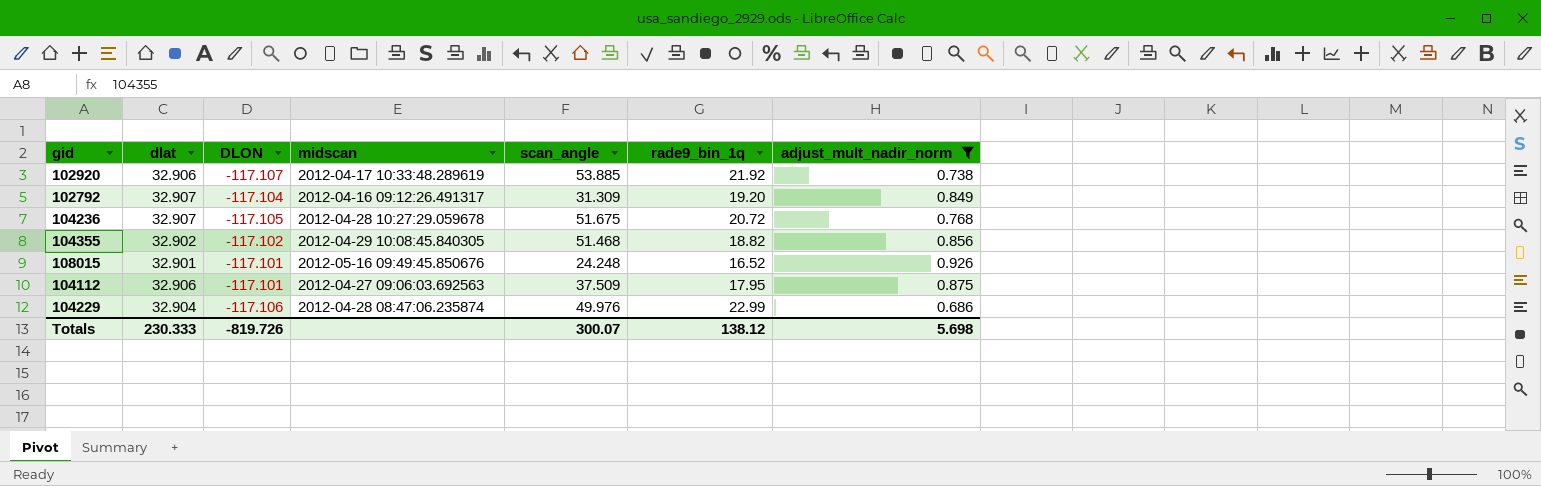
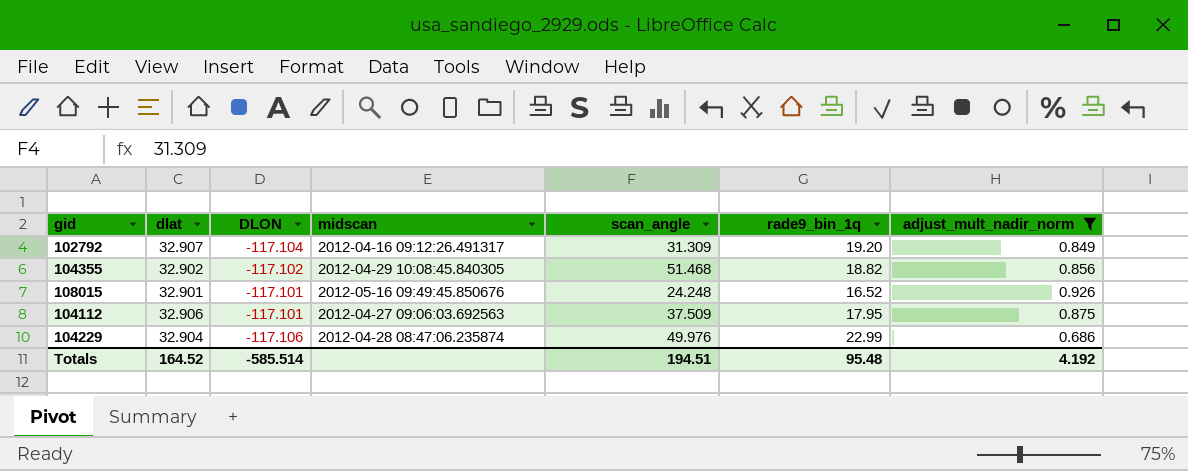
row 102920: 32.906 | -117.107 | 2012-04-17 10:33:48.289619 | 53.885 | 21.92 | 0.738 -> none
row 104236: 32.907 | -117.105 | 2012-04-28 10:27:29.059678 | 51.675 | 20.72 | 0.768 -> none
Totals | dlat: 230.333 -> 164.52
Totals | DLON: -819.726 -> -585.514
Totals | scan_angle: 300.07 -> 194.51
Totals | rade9_bin_1q: 138.12 -> 95.48
Totals | adjust_mult_nadir_norm: 5.698 -> 4.192

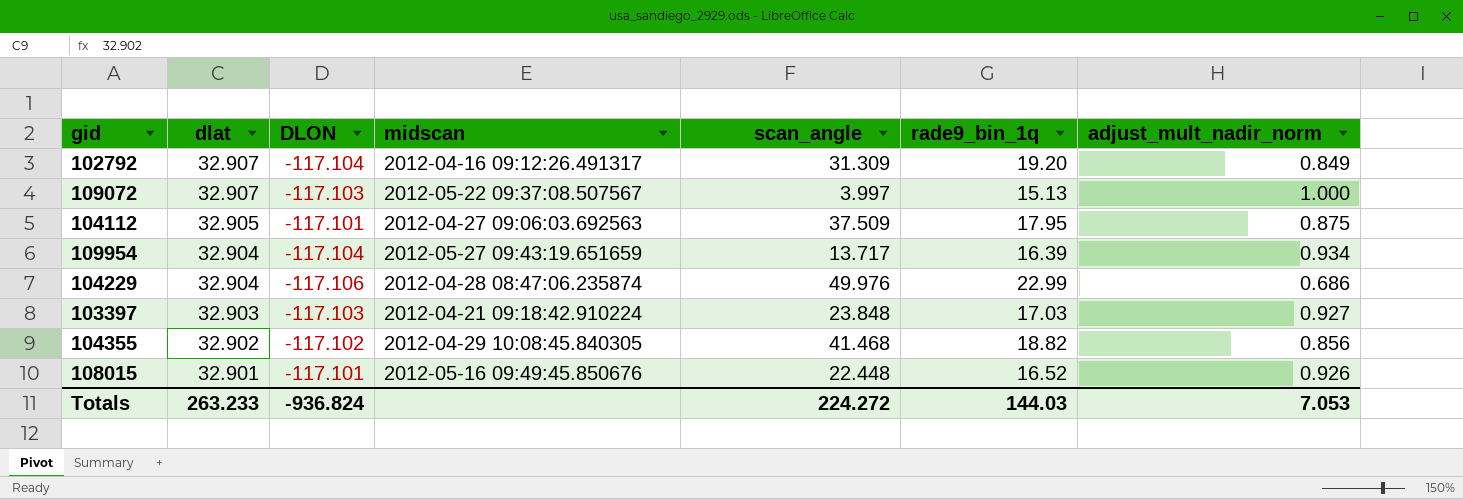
filter: adjust_mult_nadir_norm <= 0.926 -> none
row order: none -> dlat descending
104112 | dlat: 32.906 -> 32.905
104355 | scan_angle: 51.468 -> 41.468
108015 | scan_angle: 24.248 -> 22.448
Totals | dlat: 164.52 -> 263.233
Totals | DLON: -585.514 -> -936.824
Totals | scan_angle: 194.51 -> 224.272
Totals | rade9_bin_1q: 95.48 -> 144.03
Totals | adjust_mult_nadir_norm: 4.192 -> 7.053

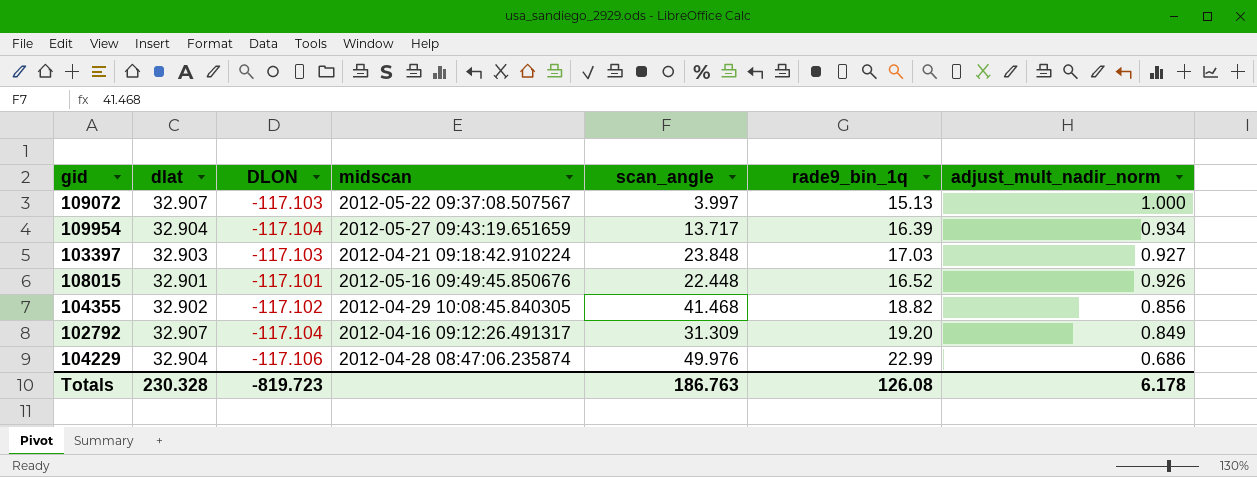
row order: dlat descending -> adjust_mult_nadir_norm descending
row 104112: 32.905 | -117.101 | 2012-04-27 09:06:03.692563 | 37.509 | 17.95 | 0.875 -> none
Totals | dlat: 263.233 -> 230.328
Totals | DLON: -936.824 -> -819.723
Totals | scan_angle: 224.272 -> 186.763
Totals | rade9_bin_1q: 144.03 -> 126.08
Totals | adjust_mult_nadir_norm: 7.053 -> 6.178

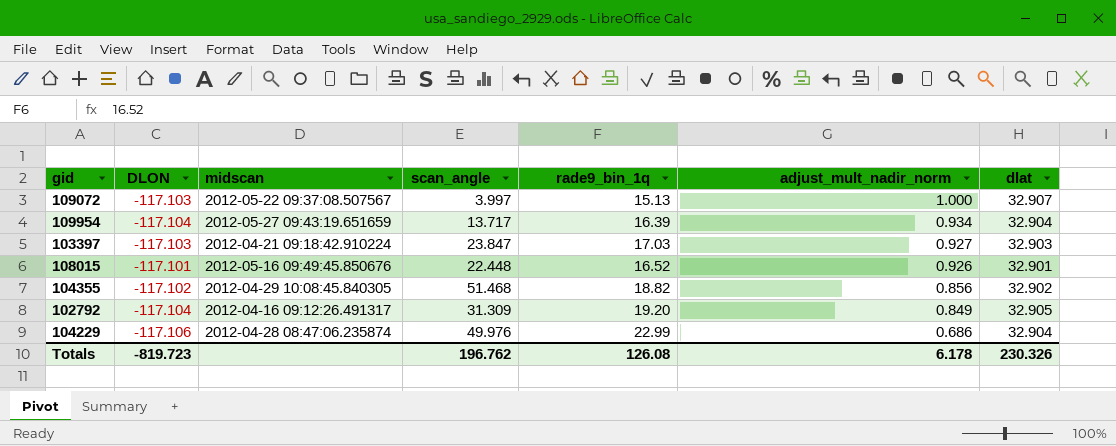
column dlat | position: 2 -> 7
103397 | scan_angle: 23.848 -> 23.847
104355 | scan_angle: 41.468 -> 51.468
102792 | dlat: 32.907 -> 32.905
Totals | scan_angle: 186.763 -> 196.762
Totals | dlat: 230.328 -> 230.326

